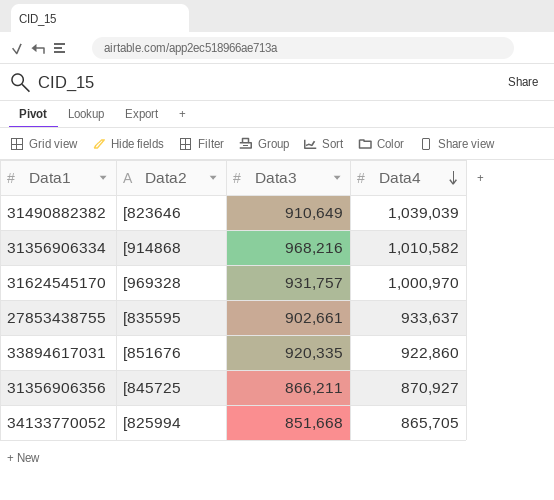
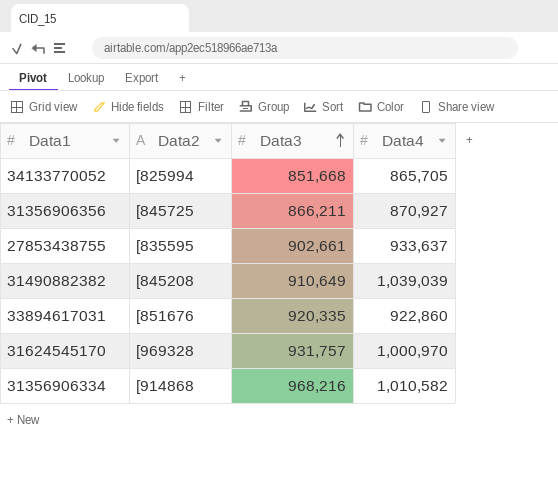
row order: Data4 descending -> Data3 ascending
31490882382 | Data2: [823646 -> [845208

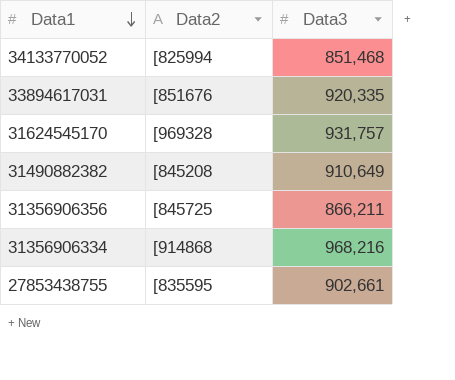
row order: Data3 ascending -> Data1 descending
column Data4 | position: 4 -> none
34133770052 | Data3: 851,668 -> 851,468

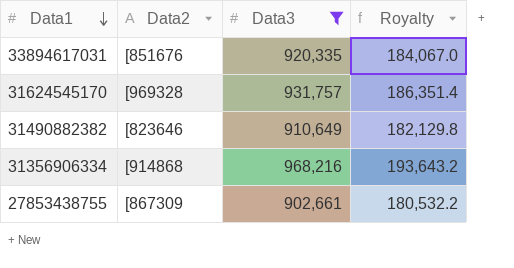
filter: none -> Data3 >= 902,661
column Royalty | formula: none -> [Data3] * 0.2
31490882382 | Data2: [845208 -> [823646
27853438755 | Data2: [835595 -> [867309

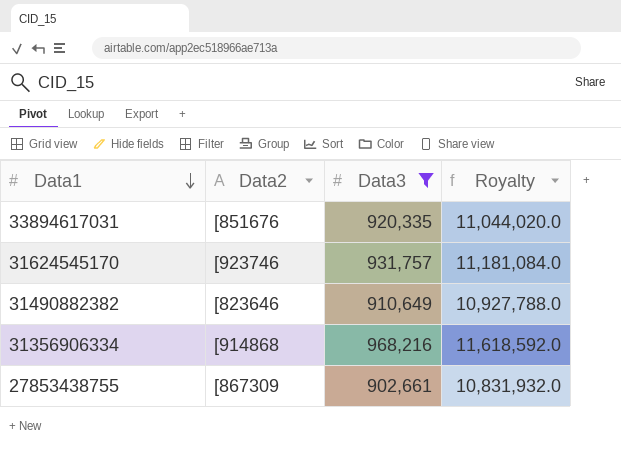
column Royalty | formula: [Data3] * 0.2 -> [Data3] * 12
31624545170 | Data2: [969328 -> [923746

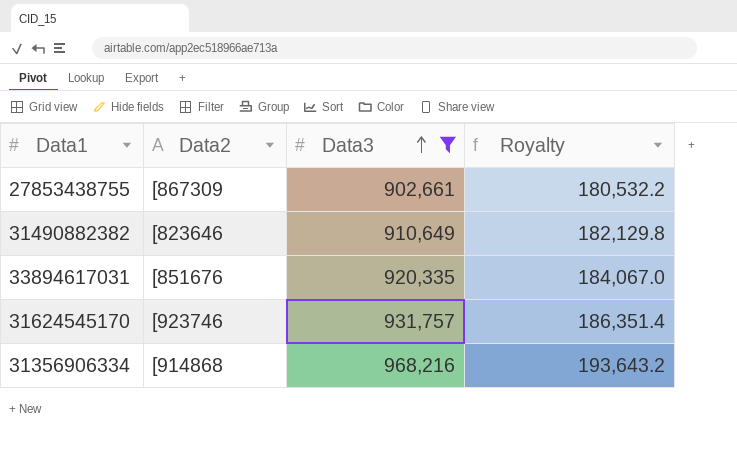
row order: Data1 descending -> Data3 ascending
column Royalty | formula: [Data3] * 12 -> [Data3] * 0.2

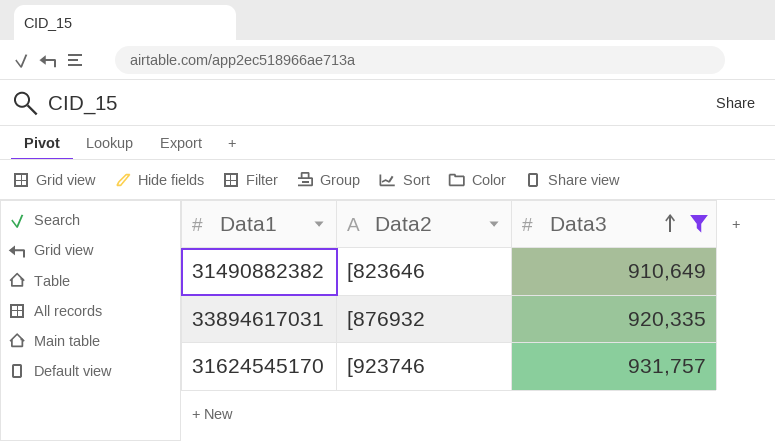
column Royalty | formula: [Data3] * 0.2 -> none
row 27853438755: [867309 | 902,661 | 180,532.2 -> none
row 31356906334: [914868 | 968,216 | 193,643.2 -> none
33894617031 | Data2: [851676 -> [876932

